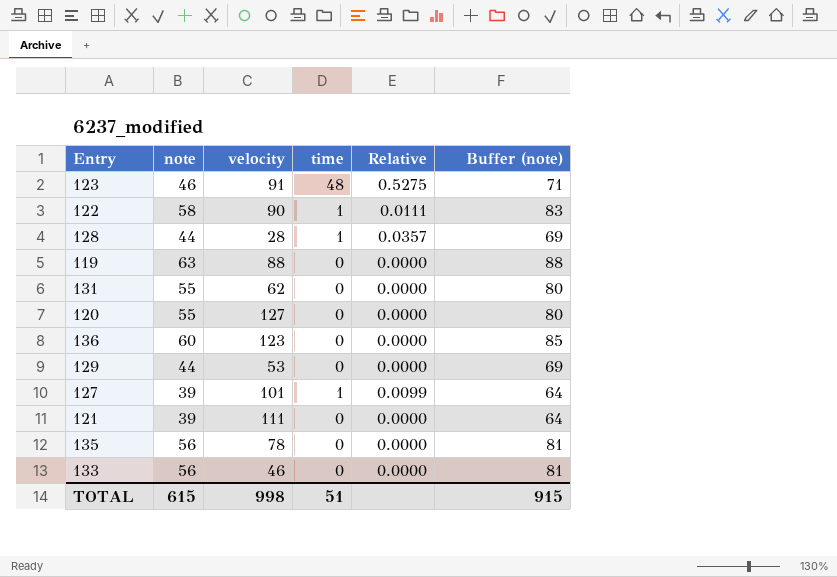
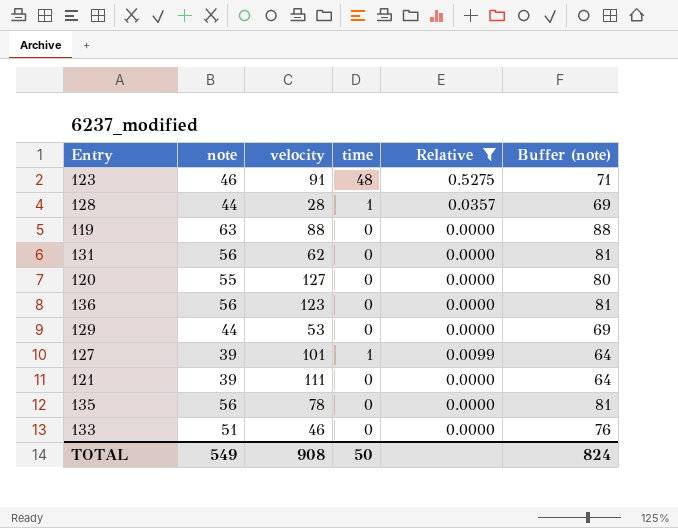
filter: none -> Relative != 0.0111
131 | note: 55 -> 56
131 | Buffer (note): 80 -> 81
136 | note: 60 -> 56
136 | Buffer (note): 85 -> 81
133 | note: 56 -> 51
133 | Buffer (note): 81 -> 76
TOTAL | note: 615 -> 549
TOTAL | velocity: 998 -> 908
TOTAL | time: 51 -> 50
TOTAL | Buffer (note): 915 -> 824

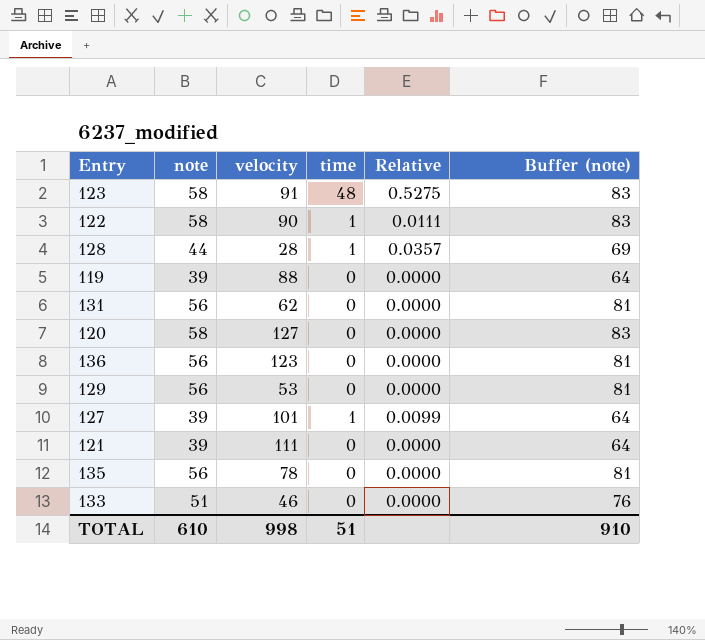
filter: Relative != 0.0111 -> none
123 | note: 46 -> 58
123 | Buffer (note): 71 -> 83
119 | note: 63 -> 39
119 | Buffer (note): 88 -> 64
120 | note: 55 -> 58
120 | Buffer (note): 80 -> 83
129 | note: 44 -> 56
129 | Buffer (note): 69 -> 81
TOTAL | note: 549 -> 610
TOTAL | velocity: 908 -> 998
TOTAL | time: 50 -> 51
TOTAL | Buffer (note): 824 -> 910

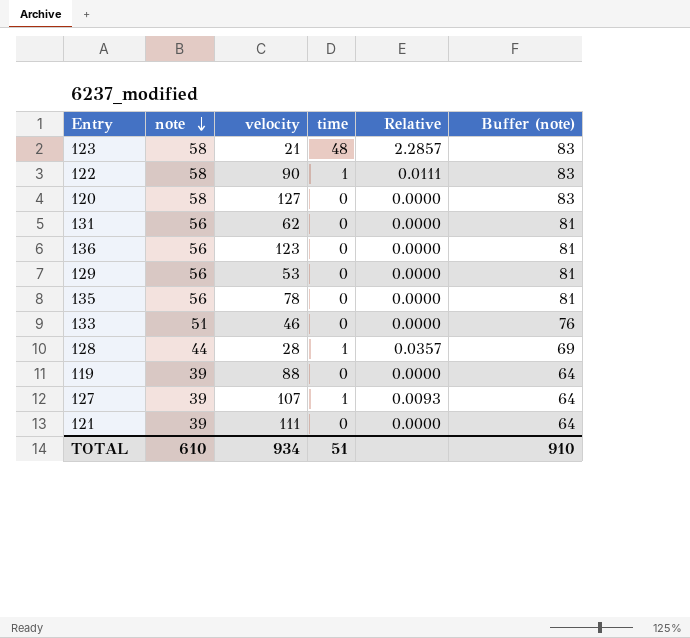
row order: none -> note descending
123 | velocity: 91 -> 21
123 | Relative: 0.5275 -> 2.2857
127 | velocity: 101 -> 107
127 | Relative: 0.0099 -> 0.0093
TOTAL | velocity: 998 -> 934

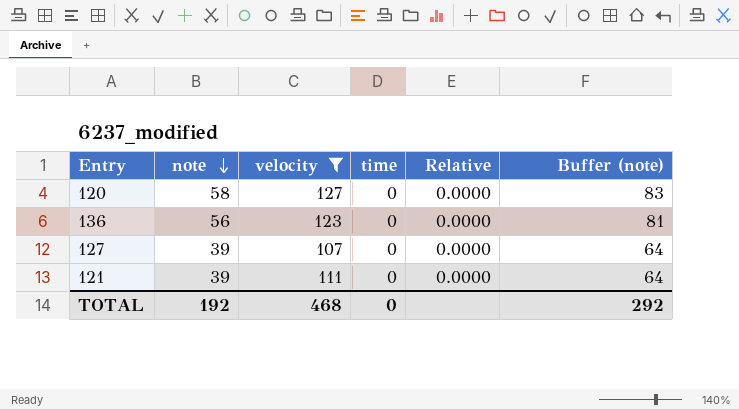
filter: none -> velocity >= 107
127 | time: 1 -> 0
127 | Relative: 0.0093 -> 0.0000
TOTAL | note: 610 -> 192
TOTAL | velocity: 934 -> 468
TOTAL | time: 51 -> 0
TOTAL | Buffer (note): 910 -> 292

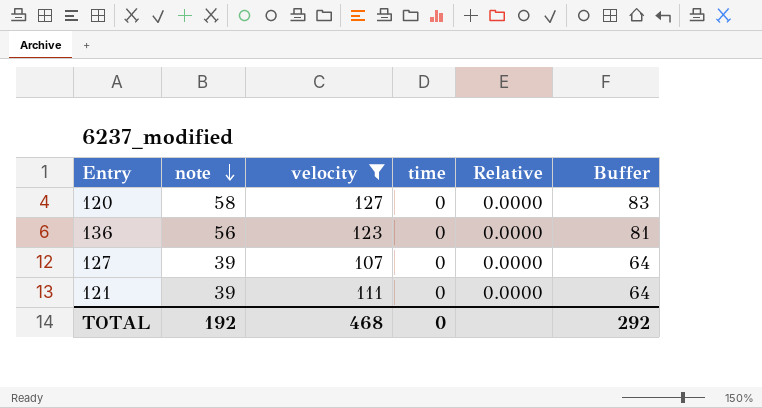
column name: Buffer (note) -> Buffer

